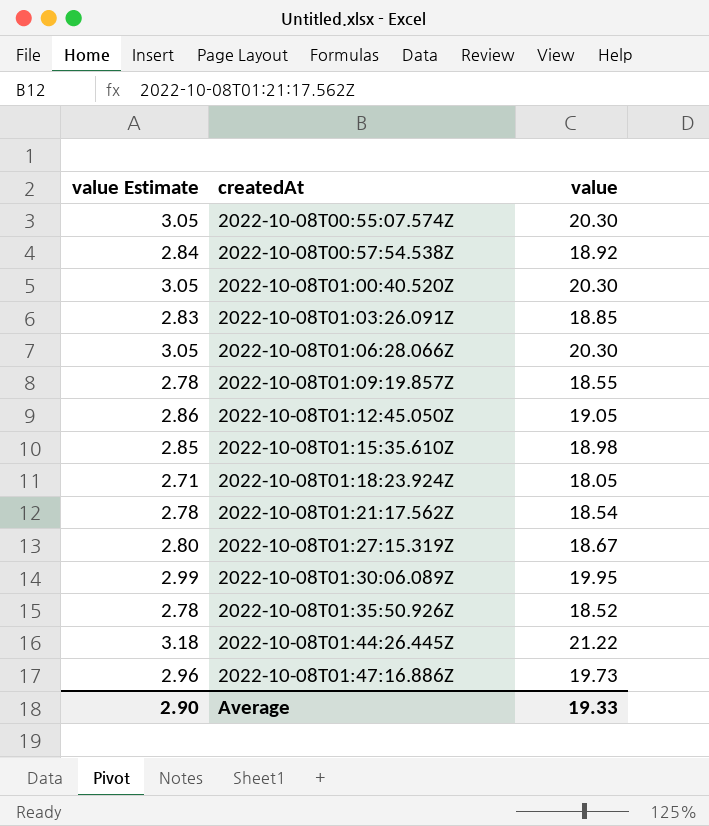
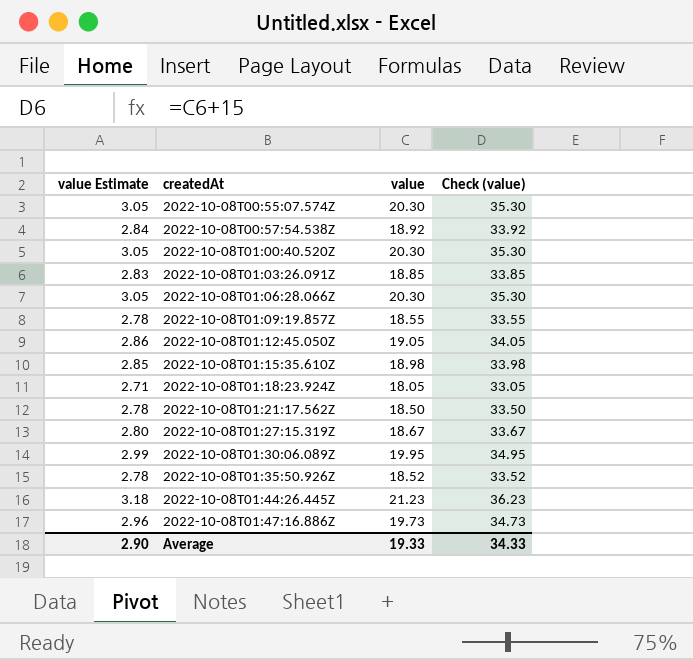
column Check (value) | formula: none -> [value] + 15
2022-10-08T01:21:17.562Z | value: 18.54 -> 18.50
2022-10-08T01:44:26.445Z | value: 21.22 -> 21.23

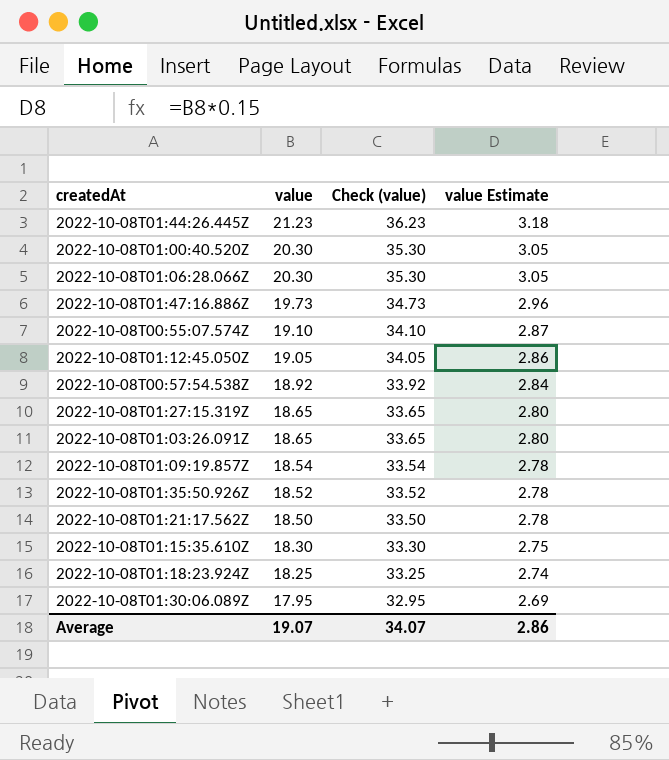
row order: createdAt ascending -> value descending
column value Estimate | position: 1 -> 4
2022-10-08T00:55:07.574Z | value: 20.30 -> 19.10
2022-10-08T00:55:07.574Z | Check (value): 35.30 -> 34.10
2022-10-08T00:55:07.574Z | value Estimate: 3.05 -> 2.87
2022-10-08T01:27:15.319Z | value: 18.67 -> 18.65
2022-10-08T01:27:15.319Z | Check (value): 33.67 -> 33.65
2022-10-08T01:03:26.091Z | value: 18.85 -> 18.65
2022-10-08T01:03:26.091Z | Check (value): 33.85 -> 33.65
2022-10-08T01:03:26.091Z | value Estimate: 2.83 -> 2.80
2022-10-08T01:09:19.857Z | value: 18.55 -> 18.54
2022-10-08T01:09:19.857Z | Check (value): 33.55 -> 33.54
2022-10-08T01:15:35.610Z | value: 18.98 -> 18.30
2022-10-08T01:15:35.610Z | Check (value): 33.98 -> 33.30
2022-10-08T01:15:35.610Z | value Estimate: 2.85 -> 2.75
2022-10-08T01:18:23.924Z | value: 18.05 -> 18.25
2022-10-08T01:18:23.924Z | Check (value): 33.05 -> 33.25
2022-10-08T01:18:23.924Z | value Estimate: 2.71 -> 2.74
2022-10-08T01:30:06.089Z | value: 19.95 -> 17.95
2022-10-08T01:30:06.089Z | Check (value): 34.95 -> 32.95
2022-10-08T01:30:06.089Z | value Estimate: 2.99 -> 2.69
Average | value: 19.33 -> 19.07
Average | Check (value): 34.33 -> 34.07
Average | value Estimate: 2.90 -> 2.86

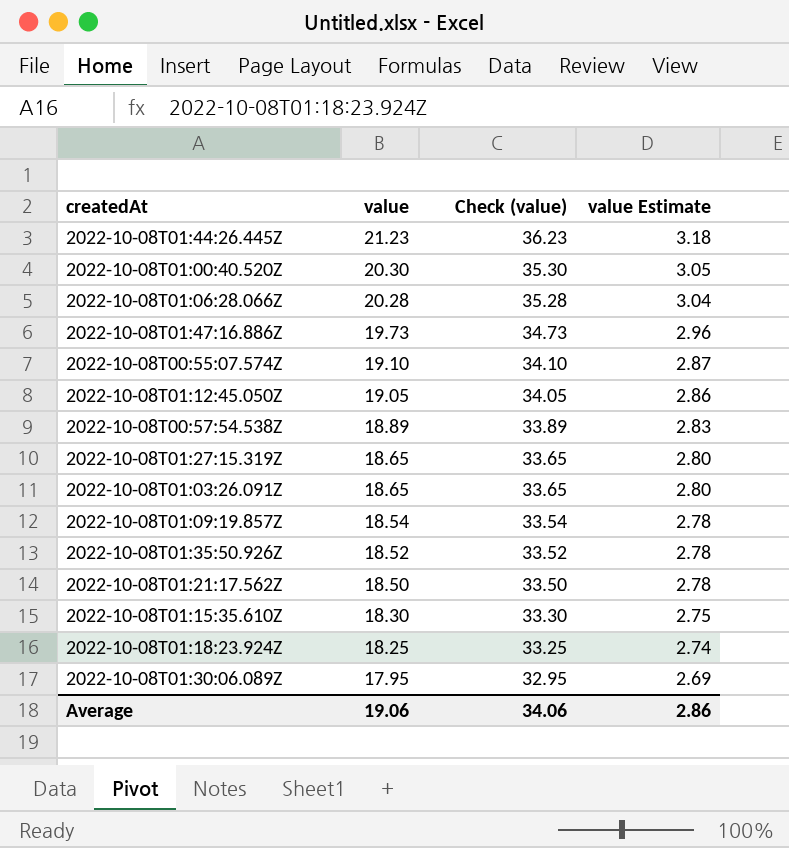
2022-10-08T01:06:28.066Z | value: 20.30 -> 20.28
2022-10-08T01:06:28.066Z | Check (value): 35.30 -> 35.28
2022-10-08T01:06:28.066Z | value Estimate: 3.05 -> 3.04
2022-10-08T00:57:54.538Z | value: 18.92 -> 18.89
2022-10-08T00:57:54.538Z | Check (value): 33.92 -> 33.89
2022-10-08T00:57:54.538Z | value Estimate: 2.84 -> 2.83
Average | value: 19.07 -> 19.06
Average | Check (value): 34.07 -> 34.06

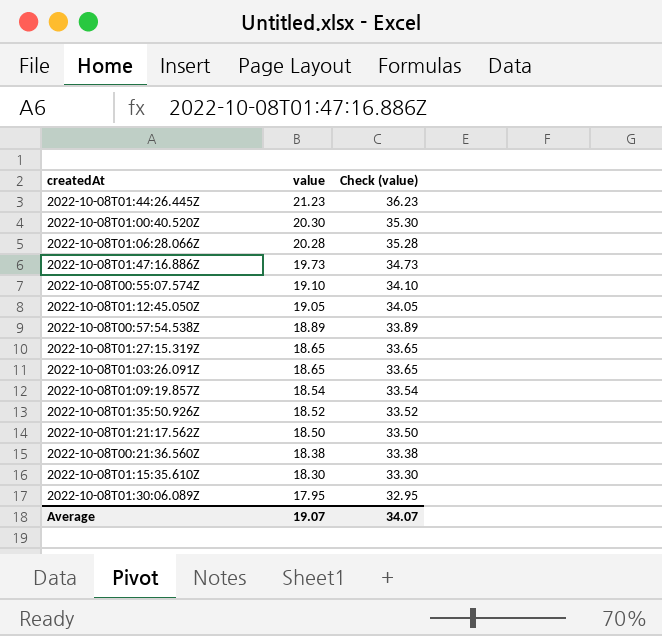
column value Estimate | formula: [value] * 0.15 -> none
row 2022-10-08T01:18:23.924Z: 18.25 | 33.25 | 2.74 -> none
row 2022-10-08T00:21:36.560Z: none -> 18.38 | 33.38
Average | value: 19.06 -> 19.07
Average | Check (value): 34.06 -> 34.07

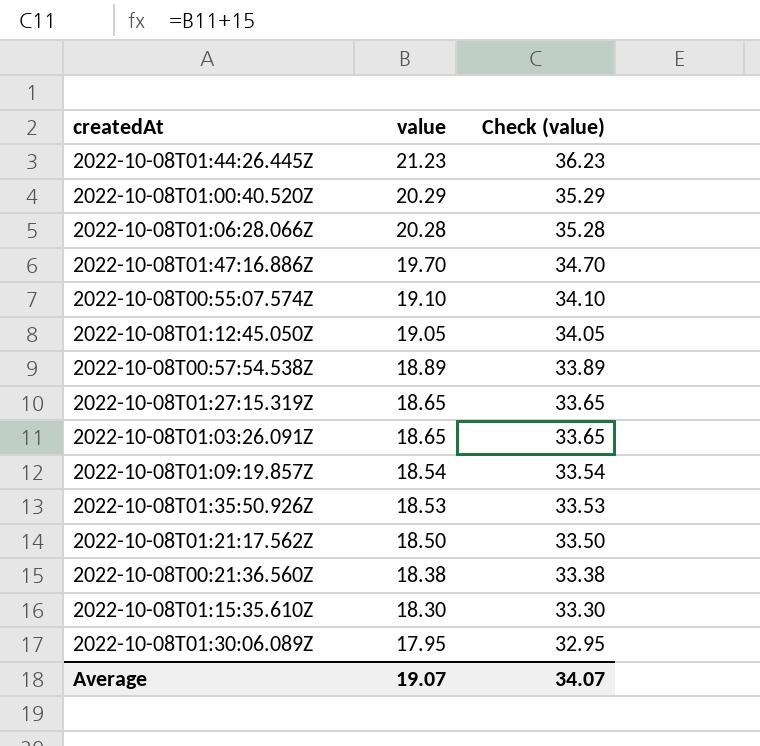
2022-10-08T01:00:40.520Z | value: 20.30 -> 20.29
2022-10-08T01:00:40.520Z | Check (value): 35.30 -> 35.29
2022-10-08T01:47:16.886Z | value: 19.73 -> 19.70
2022-10-08T01:47:16.886Z | Check (value): 34.73 -> 34.70
2022-10-08T01:35:50.926Z | value: 18.52 -> 18.53
2022-10-08T01:35:50.926Z | Check (value): 33.52 -> 33.53

